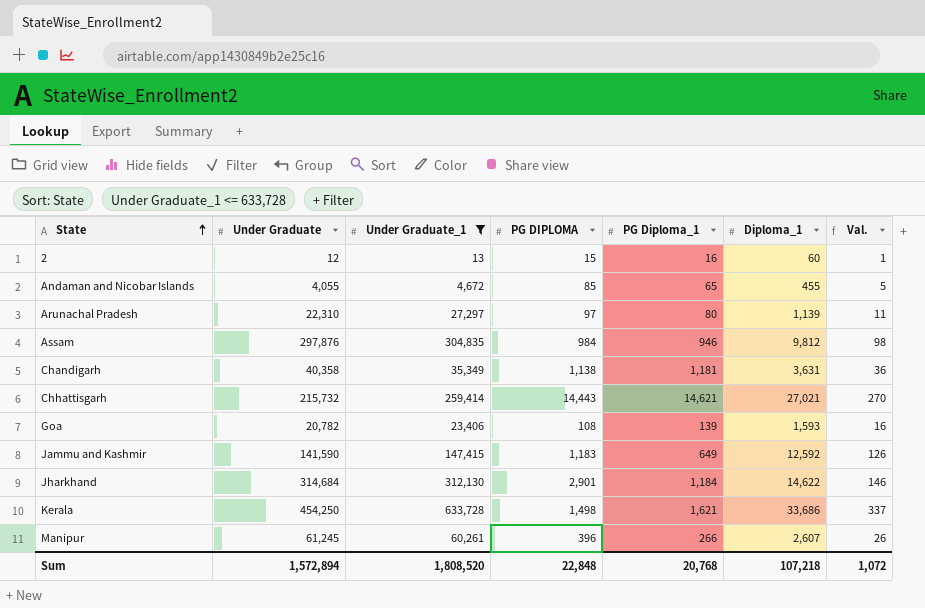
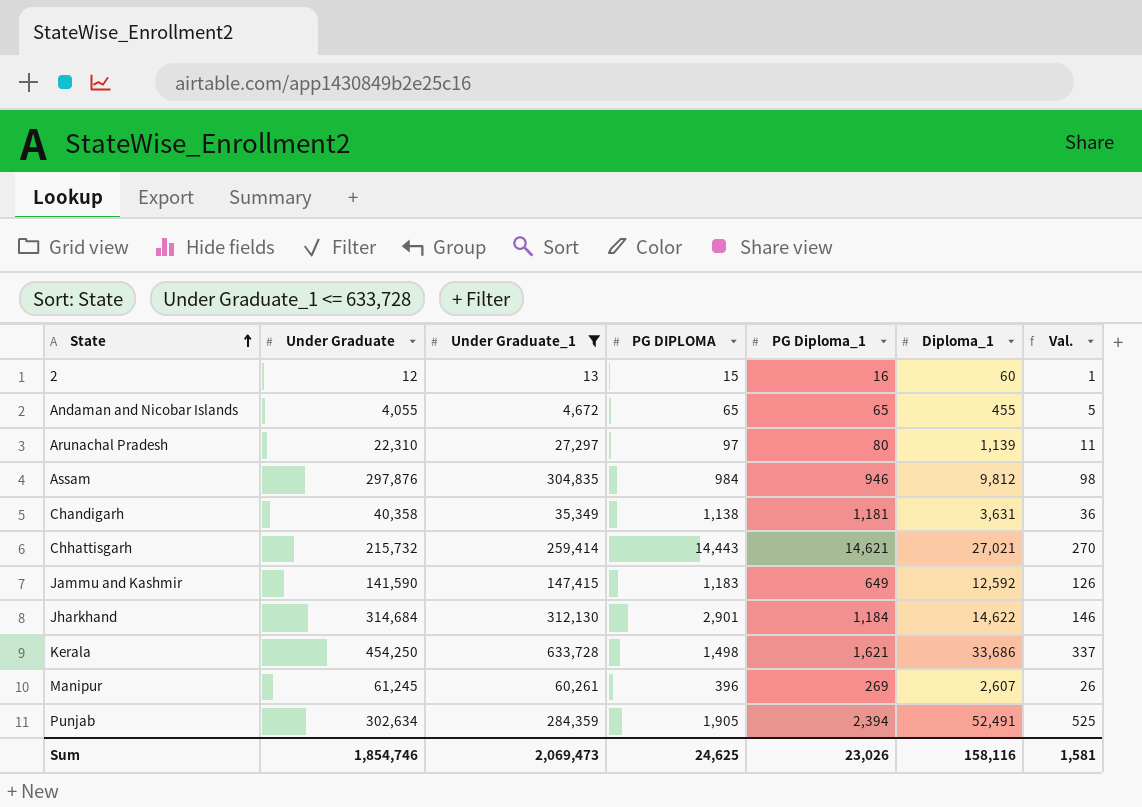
row Goa: 20,782 | 23,406 | 108 | 139 | 1,593 | 16 -> none
Andaman and Nicobar Islands | PG DIPLOMA: 85 -> 65
Manipur | PG Diploma_1: 266 -> 269
row Punjab: none -> 302,634 | 284,359 | 1,905 | 2,394 | 52,491 | 525
Sum | Under Graduate: 1,572,894 -> 1,854,746
Sum | Under Graduate_1: 1,808,520 -> 2,069,473
Sum | PG DIPLOMA: 22,848 -> 24,625
Sum | PG Diploma_1: 20,768 -> 23,026
Sum | Diploma_1: 107,218 -> 158,116
Sum | Val.: 1,072 -> 1,581

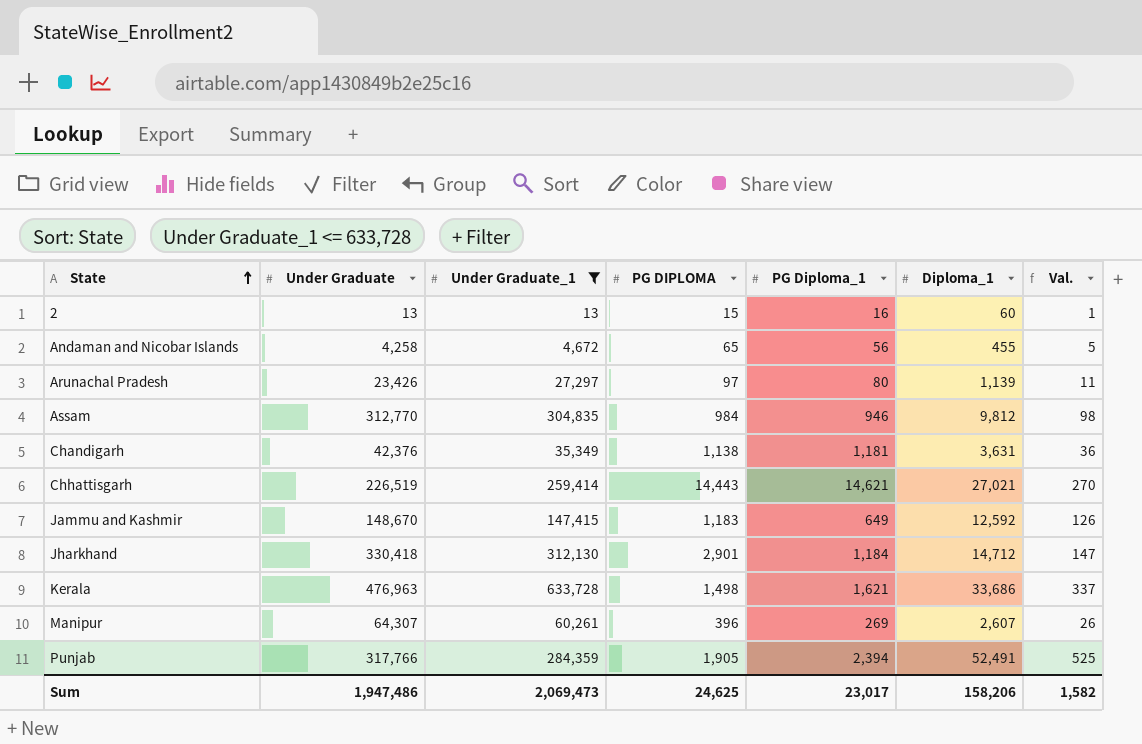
2 | Under Graduate: 12 -> 13
Andaman and Nicobar Islands | Under Graduate: 4,055 -> 4,258
Andaman and Nicobar Islands | PG Diploma_1: 65 -> 56
Arunachal Pradesh | Under Graduate: 22,310 -> 23,426
Assam | Under Graduate: 297,876 -> 312,770
Chandigarh | Under Graduate: 40,358 -> 42,376
Chhattisgarh | Under Graduate: 215,732 -> 226,519
Jammu and Kashmir | Under Graduate: 141,590 -> 148,670
Jharkhand | Under Graduate: 314,684 -> 330,418
Jharkhand | Diploma_1: 14,622 -> 14,712
Jharkhand | Val.: 146 -> 147
Kerala | Under Graduate: 454,250 -> 476,963
Manipur | Under Graduate: 61,245 -> 64,307
Punjab | Under Graduate: 302,634 -> 317,766
Sum | Under Graduate: 1,854,746 -> 1,947,486
Sum | PG Diploma_1: 23,026 -> 23,017
Sum | Diploma_1: 158,116 -> 158,206
Sum | Val.: 1,581 -> 1,582

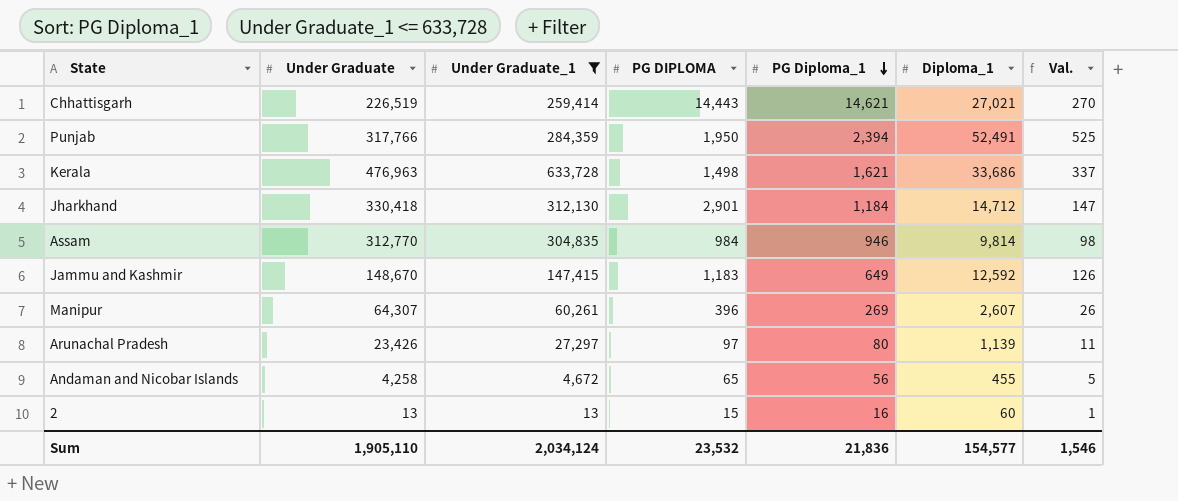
row order: State ascending -> PG Diploma_1 descending
row Chandigarh: 42,376 | 35,349 | 1,138 | 1,181 | 3,631 | 36 -> none
Punjab | PG DIPLOMA: 1,905 -> 1,950
Assam | Diploma_1: 9,812 -> 9,814
Sum | Under Graduate: 1,947,486 -> 1,905,110
Sum | Under Graduate_1: 2,069,473 -> 2,034,124
Sum | PG DIPLOMA: 24,625 -> 23,532
Sum | PG Diploma_1: 23,017 -> 21,836
Sum | Diploma_1: 158,206 -> 154,577
Sum | Val.: 1,582 -> 1,546

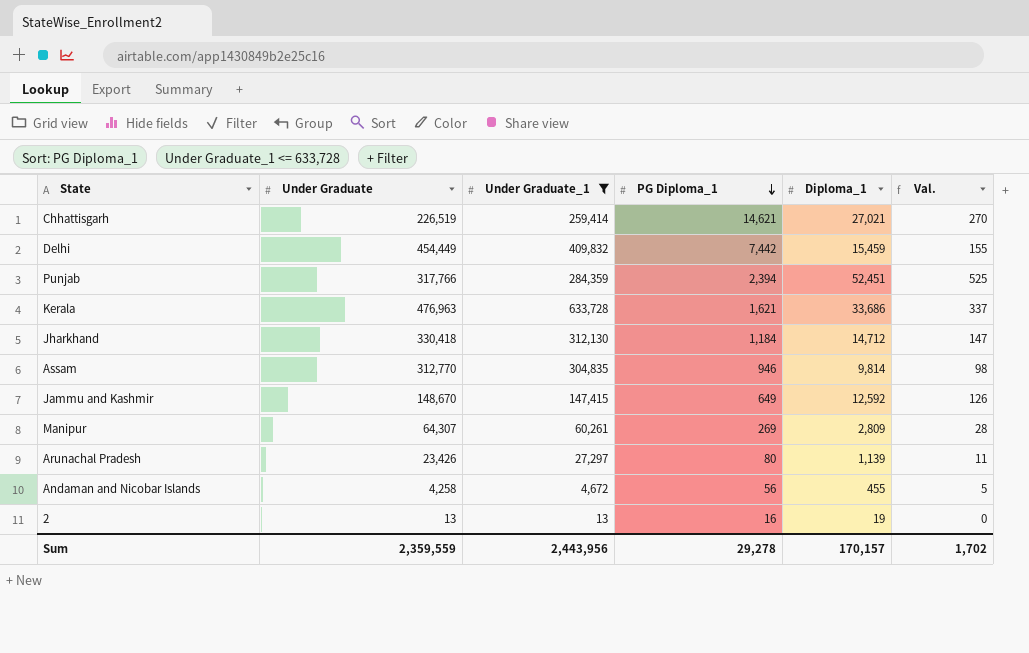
column PG DIPLOMA | position: 4 -> none
row Delhi: none -> 454,449 | 409,832 | 7,442 | 15,459 | 155
Punjab | Diploma_1: 52,491 -> 52,451
Manipur | Diploma_1: 2,607 -> 2,809
Manipur | Val.: 26 -> 28
2 | Diploma_1: 60 -> 19
2 | Val.: 1 -> 0
Sum | Under Graduate: 1,905,110 -> 2,359,559
Sum | Under Graduate_1: 2,034,124 -> 2,443,956
Sum | PG Diploma_1: 21,836 -> 29,278
Sum | Diploma_1: 154,577 -> 170,157
Sum | Val.: 1,546 -> 1,702

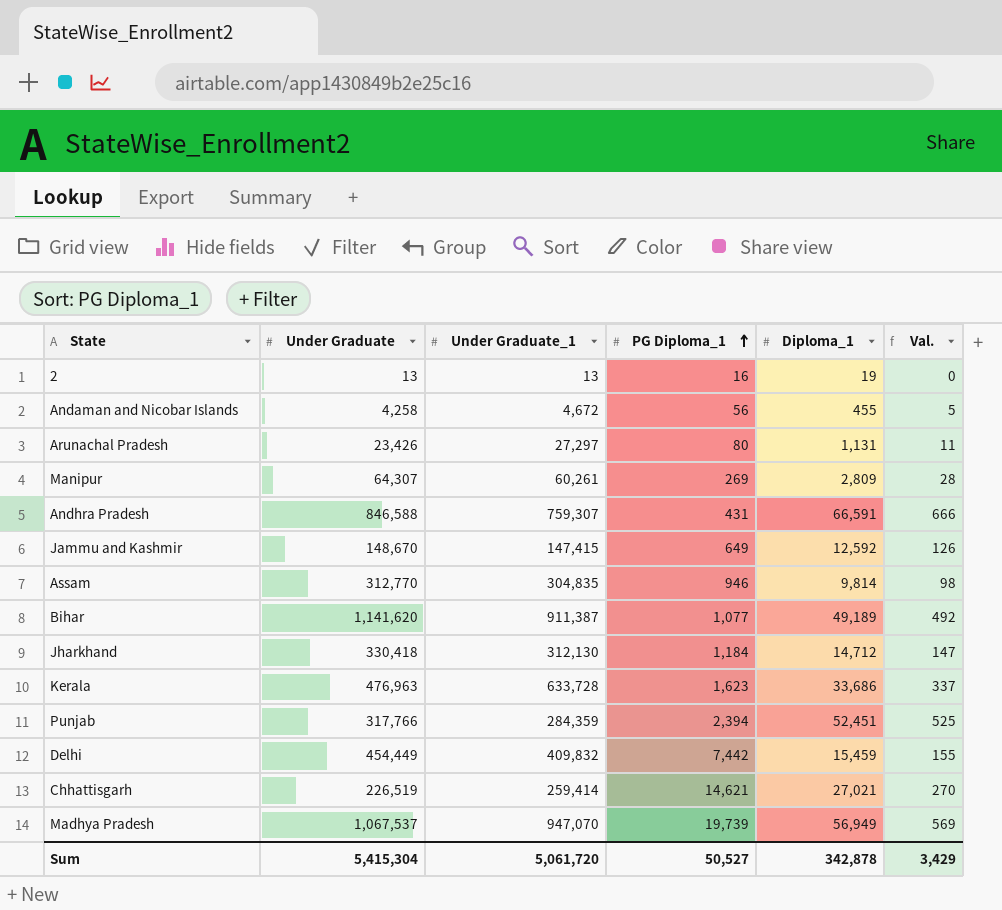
filter: Under Graduate_1 <= 633,728 -> none
row order: PG Diploma_1 descending -> PG Diploma_1 ascending
Arunachal Pradesh | Diploma_1: 1,139 -> 1,131
Kerala | PG Diploma_1: 1,621 -> 1,623
Sum | Under Graduate: 2,359,559 -> 5,415,304
Sum | Under Graduate_1: 2,443,956 -> 5,061,720
Sum | PG Diploma_1: 29,278 -> 50,527
Sum | Diploma_1: 170,157 -> 342,878
Sum | Val.: 1,702 -> 3,429

